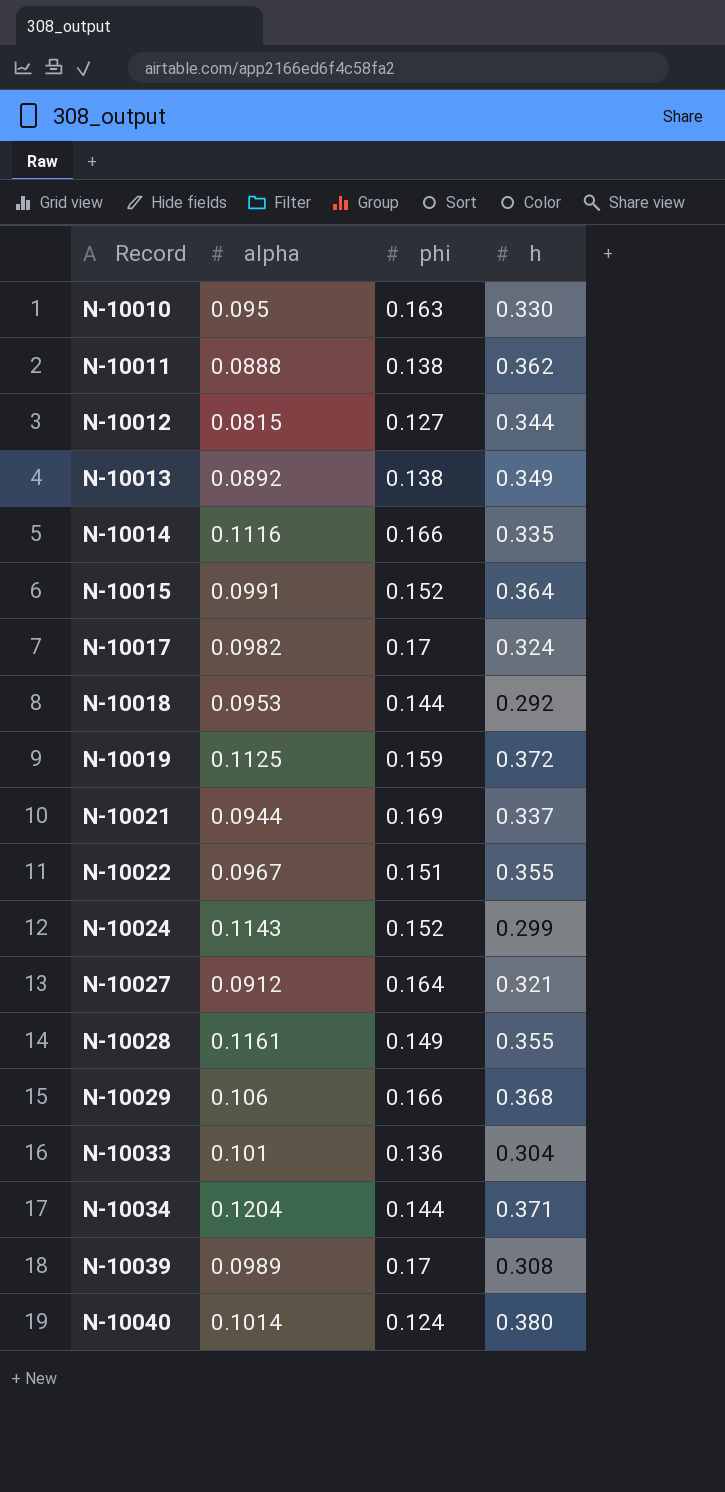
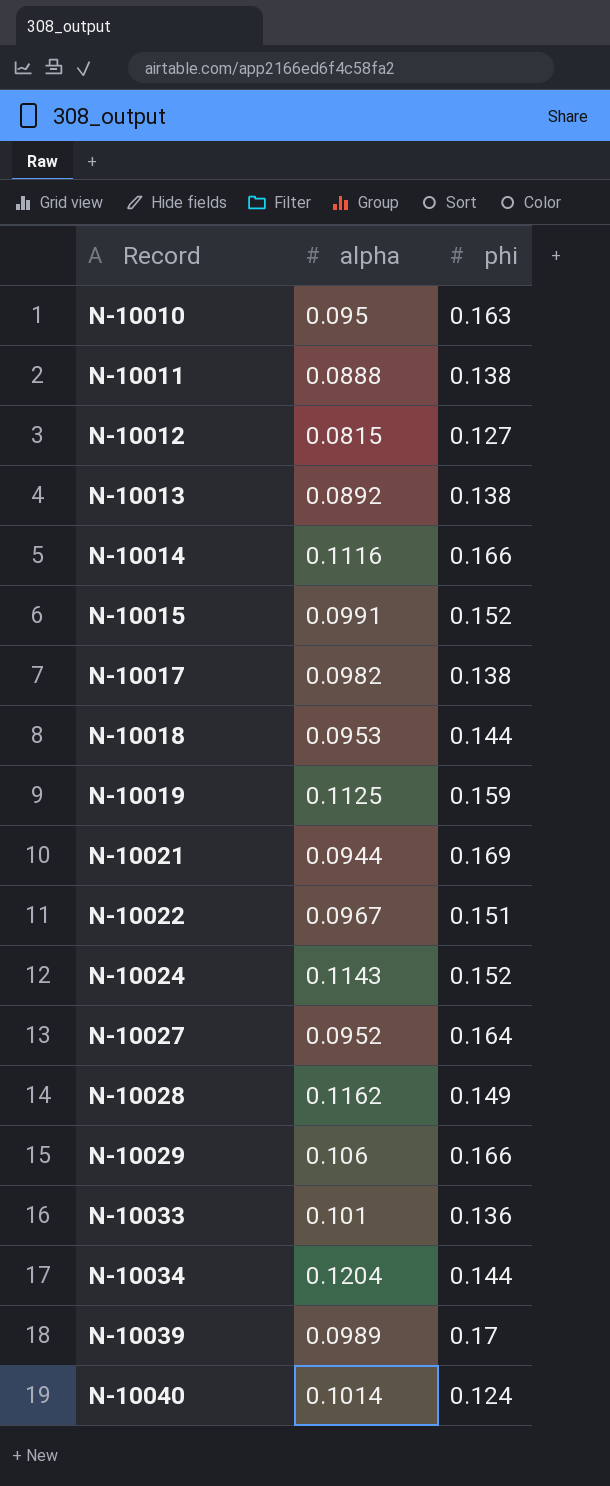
column h | position: 4 -> none
N-10017 | phi: 0.17 -> 0.138
N-10027 | alpha: 0.0912 -> 0.0952
N-10028 | alpha: 0.1161 -> 0.1162

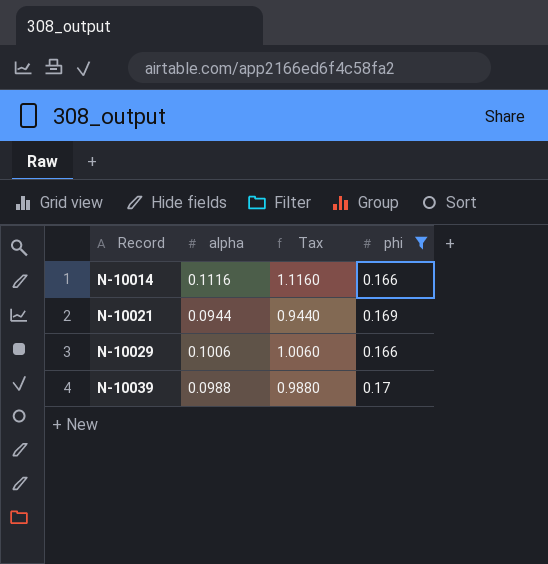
filter: none -> phi >= 0.166
column Tax | formula: none -> [alpha] * 10
N-10029 | alpha: 0.106 -> 0.1006
N-10039 | alpha: 0.0989 -> 0.0988

